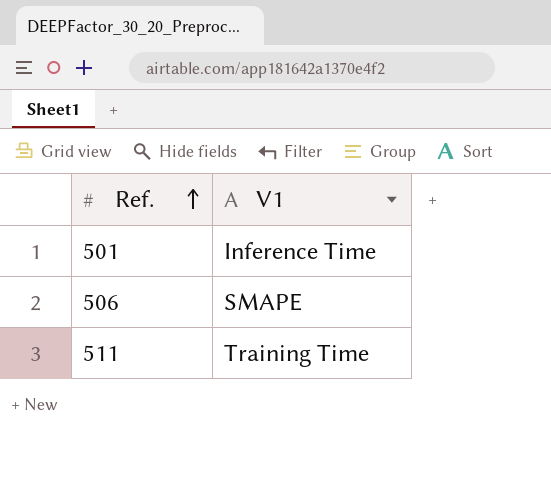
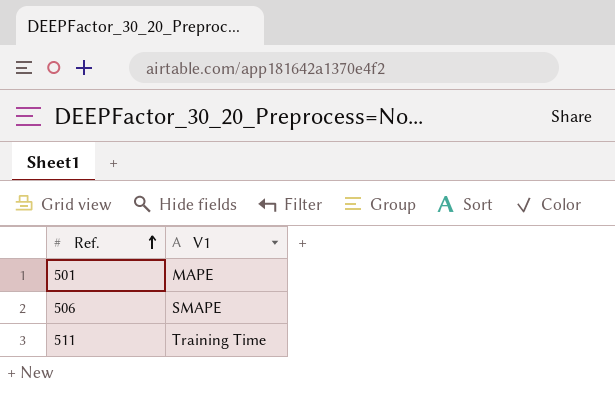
501 | V1: Inference Time -> MAPE

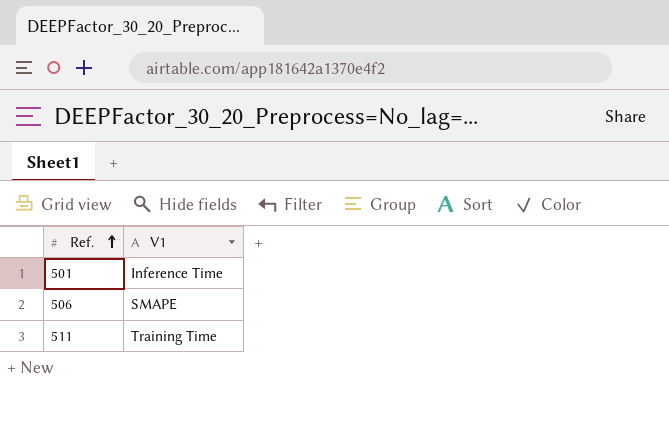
501 | V1: MAPE -> Inference Time

